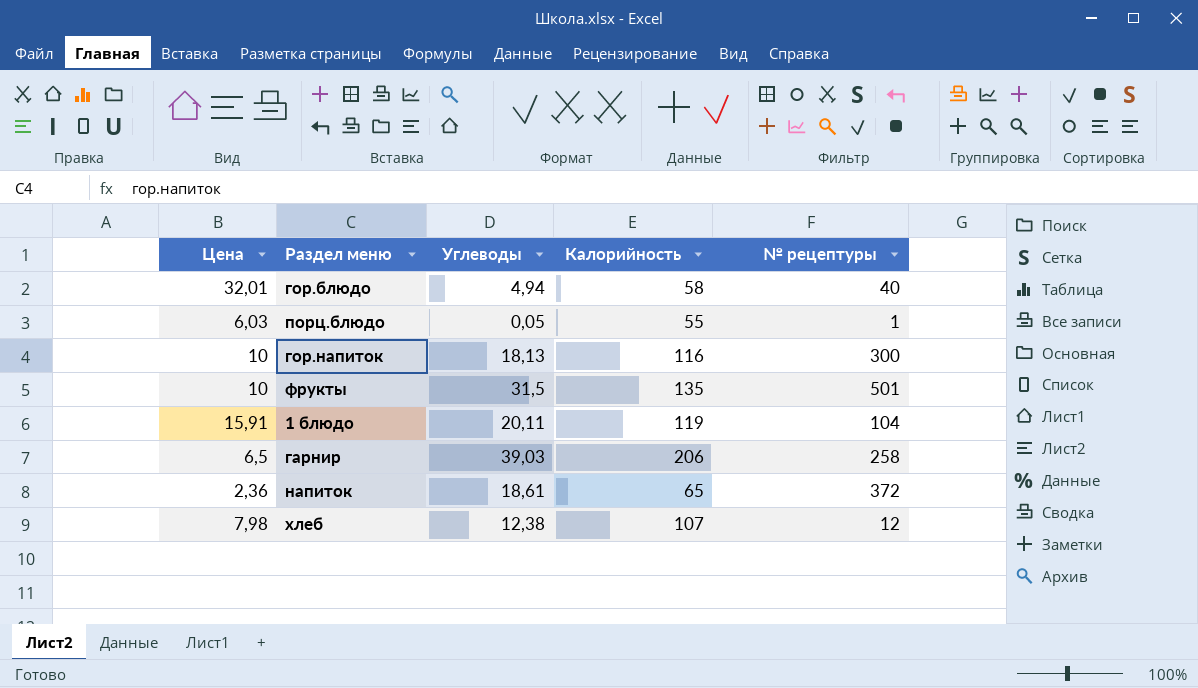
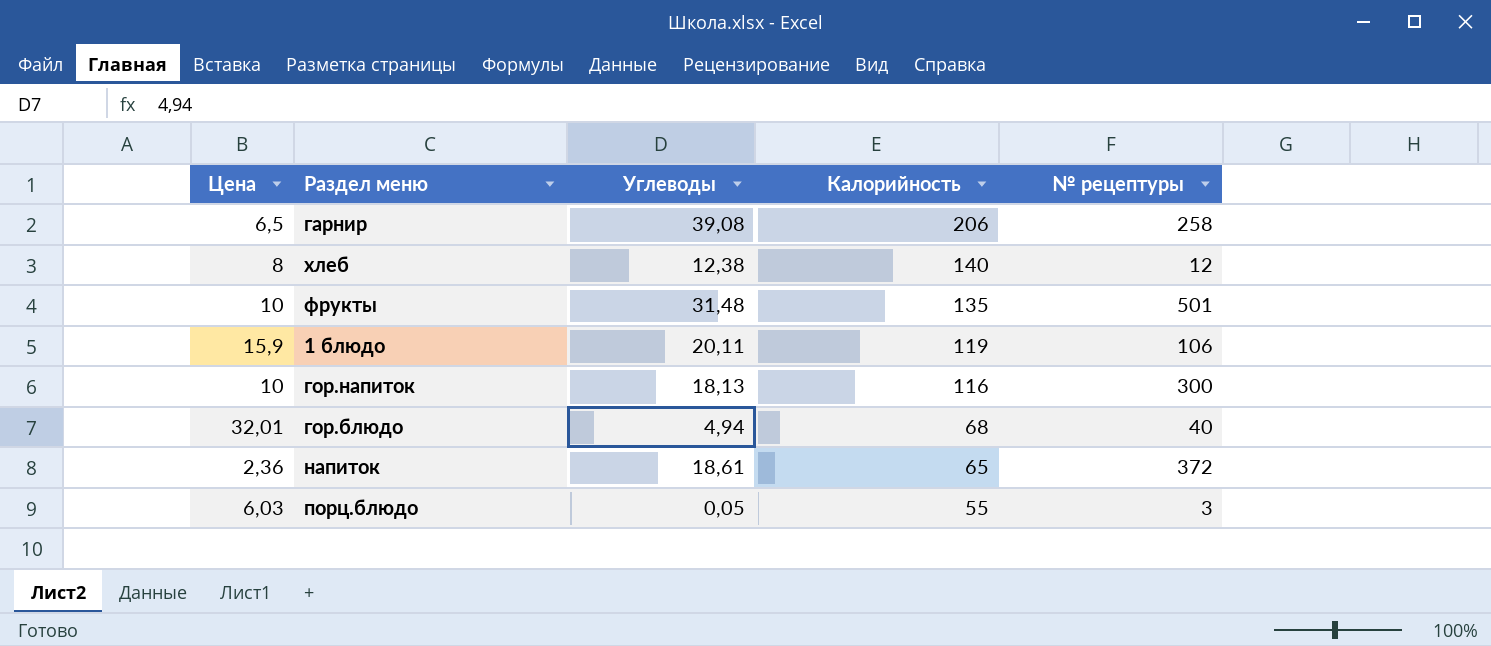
row order: none -> Калорийность descending
гарнир | Углеводы: 39,03 -> 39,08
хлеб | Цена: 7,98 -> 8
хлеб | Калорийность: 107 -> 140
фрукты | Углеводы: 31,5 -> 31,48
1 блюдо | Цена: 15,91 -> 15,9
1 блюдо | № рецептуры: 104 -> 106
гор.блюдо | Калорийность: 58 -> 68
порц.блюдо | № рецептуры: 1 -> 3

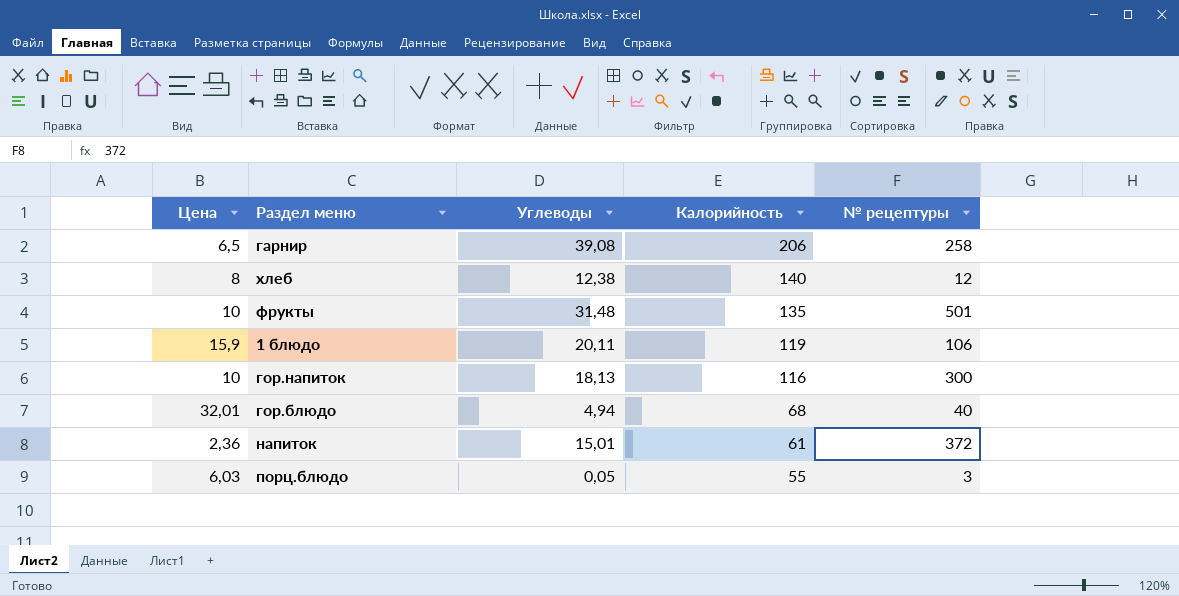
напиток | Углеводы: 18,61 -> 15,01
напиток | Калорийность: 65 -> 61

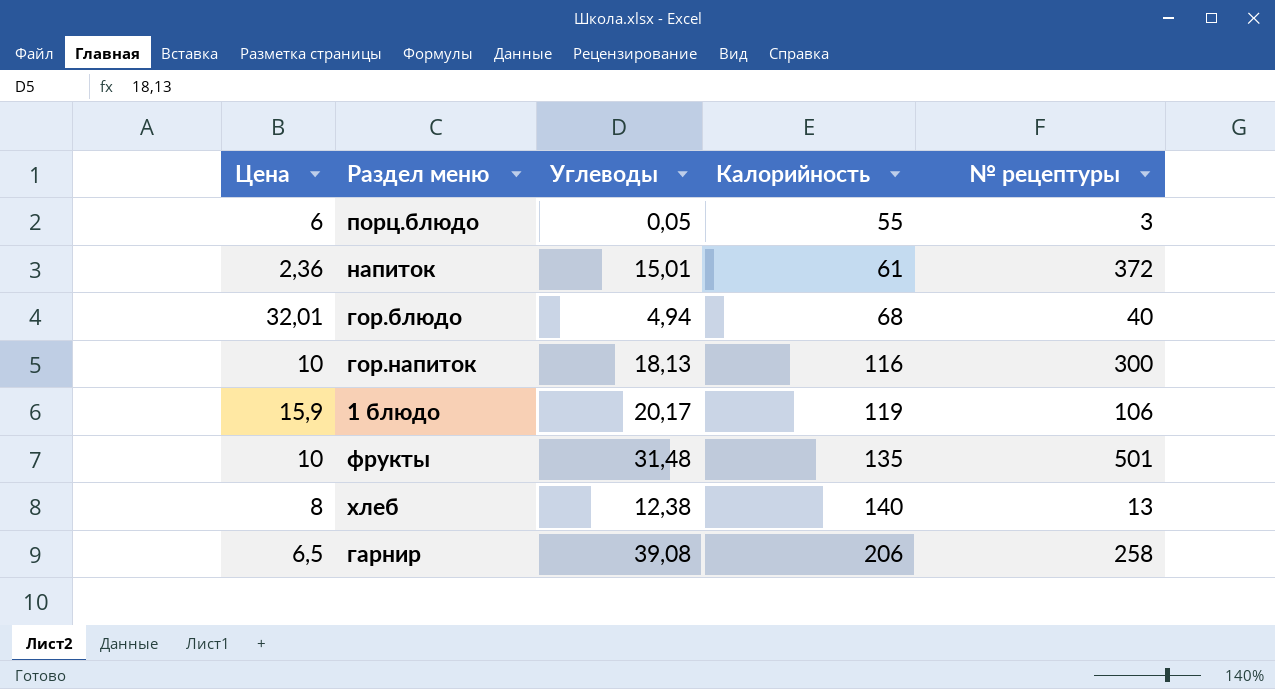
row order: Калорийность descending -> Калорийность ascending
порц.блюдо | Цена: 6,03 -> 6
1 блюдо | Углеводы: 20,11 -> 20,17
хлеб | № рецептуры: 12 -> 13

